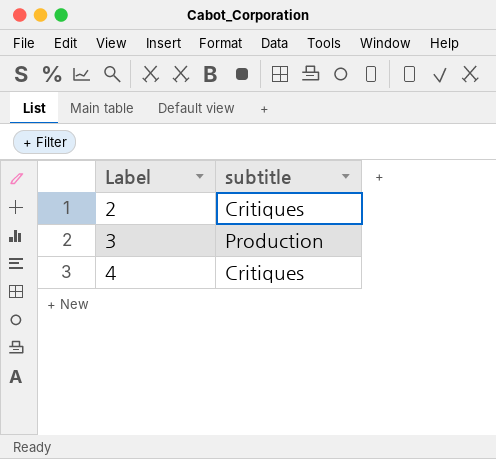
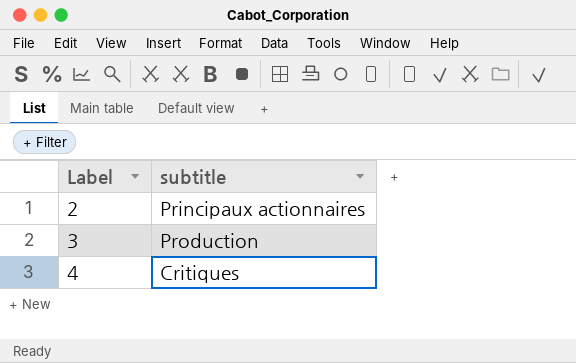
2 | subtitle: Critiques -> Principaux actionnaires

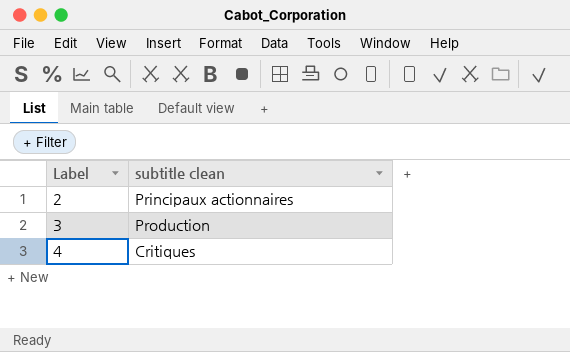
column name: subtitle -> subtitle clean

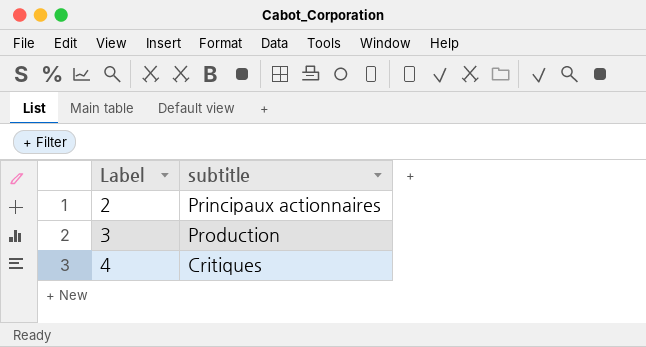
column name: subtitle clean -> subtitle

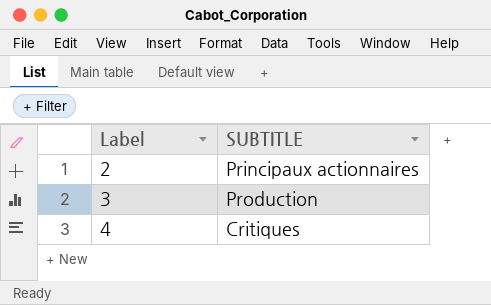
column name: subtitle -> SUBTITLE

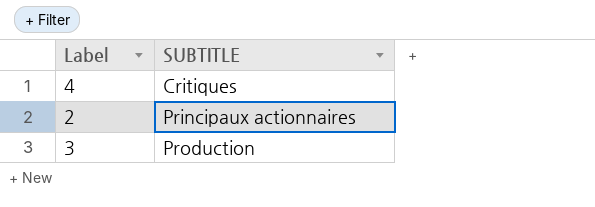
row order: Label ascending -> SUBTITLE ascending

